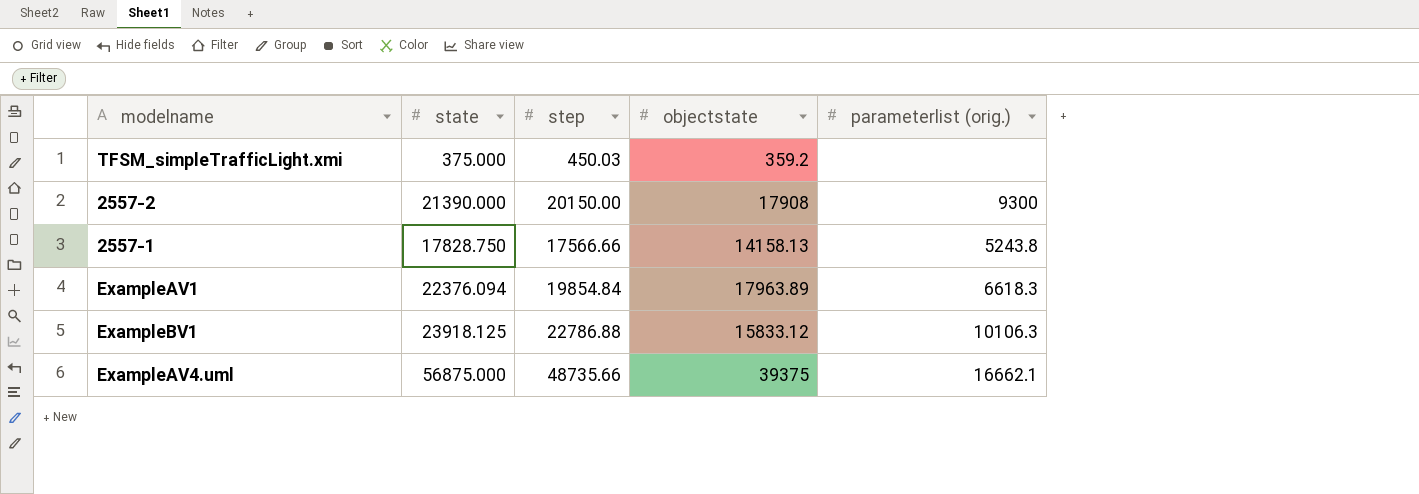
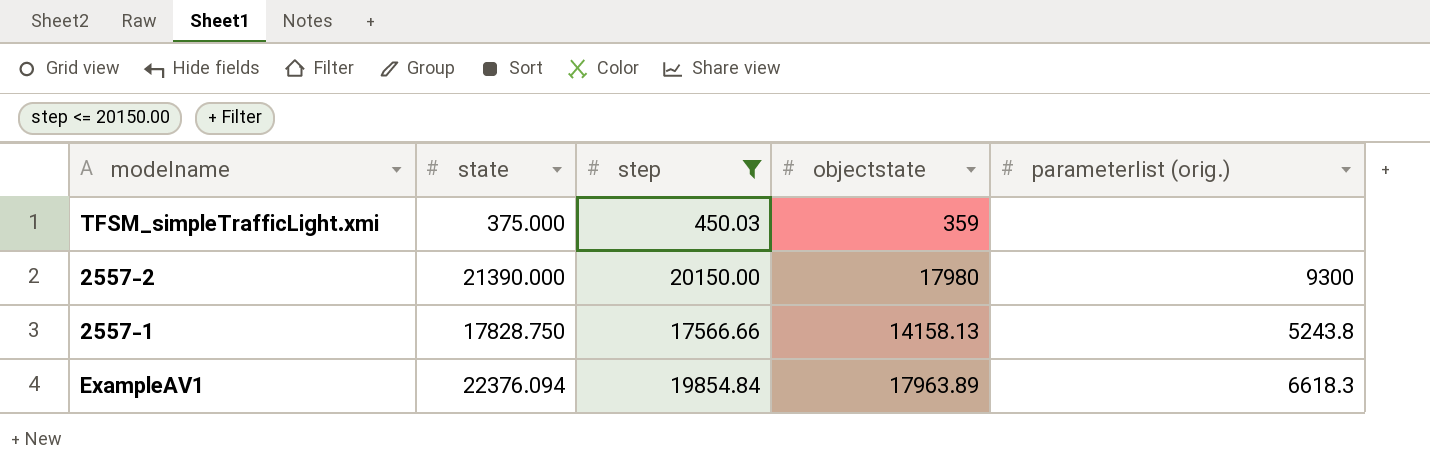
filter: none -> step <= 20150.00
TFSM_simpleTrafficLight.xmi | objectstate: 359.2 -> 359
2557-2 | objectstate: 17908 -> 17980

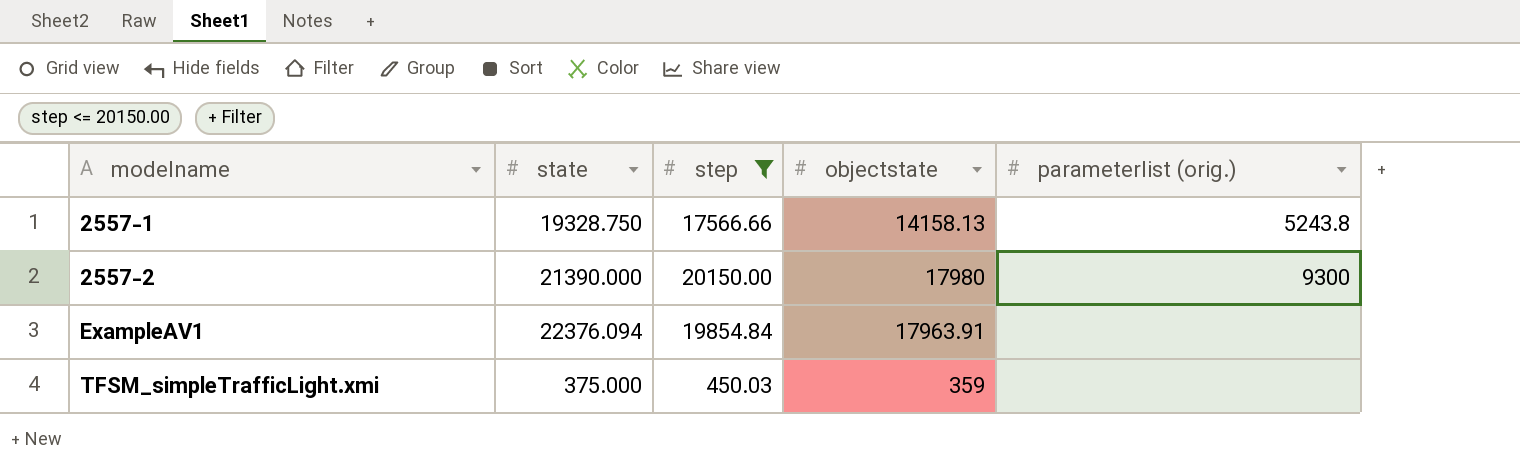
row order: none -> modelname ascending
2557-1 | state: 17828.750 -> 19328.750
ExampleAV1 | objectstate: 17963.89 -> 17963.91
ExampleAV1 | parameterlist (orig.): 6618.3 -> none

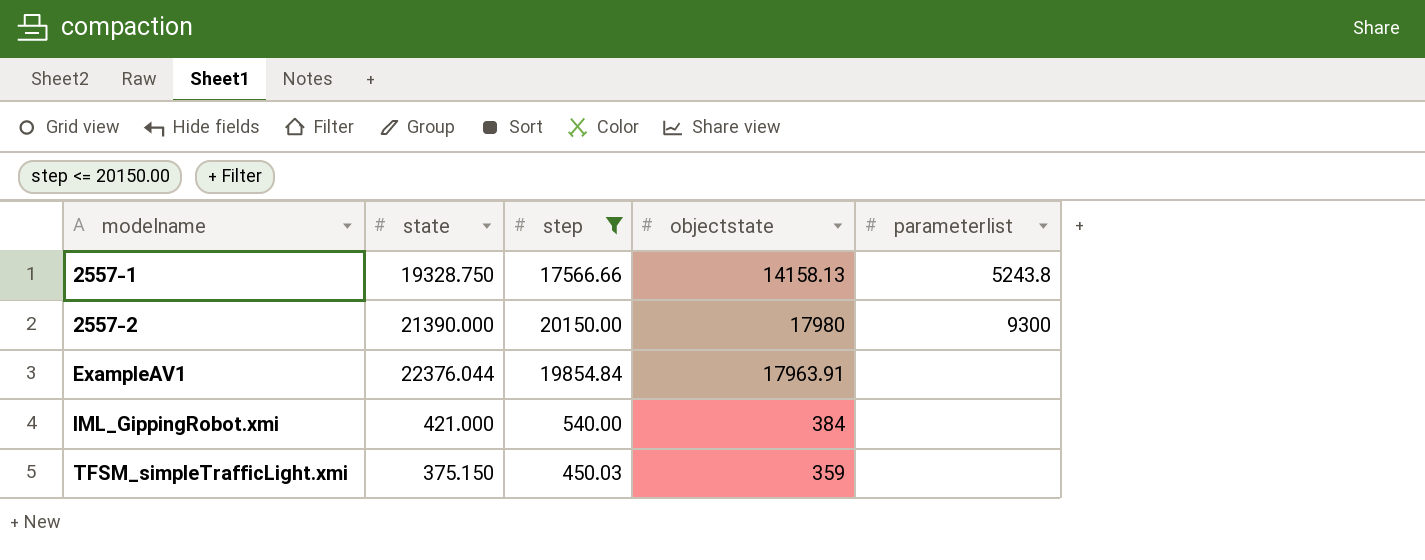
column name: parameterlist (orig.) -> parameterlist
ExampleAV1 | state: 22376.094 -> 22376.044
row IML_GippingRobot.xmi: none -> 421.000 | 540.00 | 384 | none
TFSM_simpleTrafficLight.xmi | state: 375.000 -> 375.150

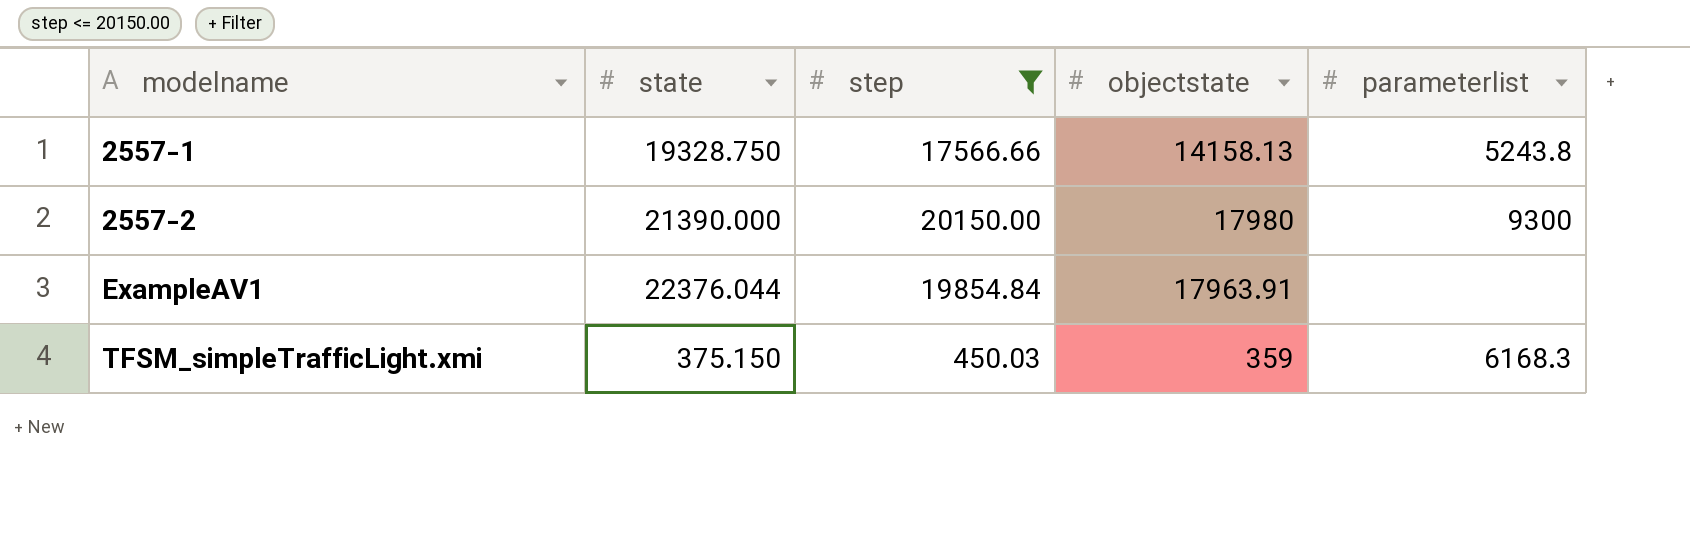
row IML_GippingRobot.xmi: 421.000 | 540.00 | 384 | none -> none
TFSM_simpleTrafficLight.xmi | parameterlist: none -> 6168.3

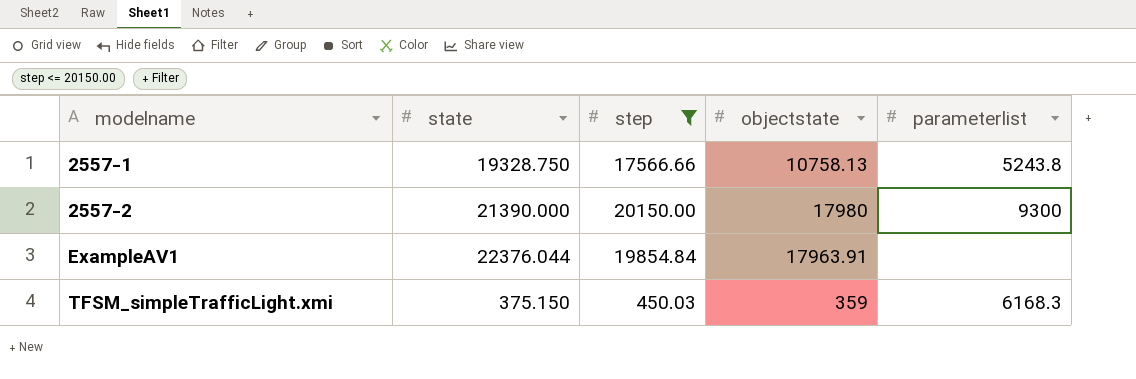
2557-1 | objectstate: 14158.13 -> 10758.13

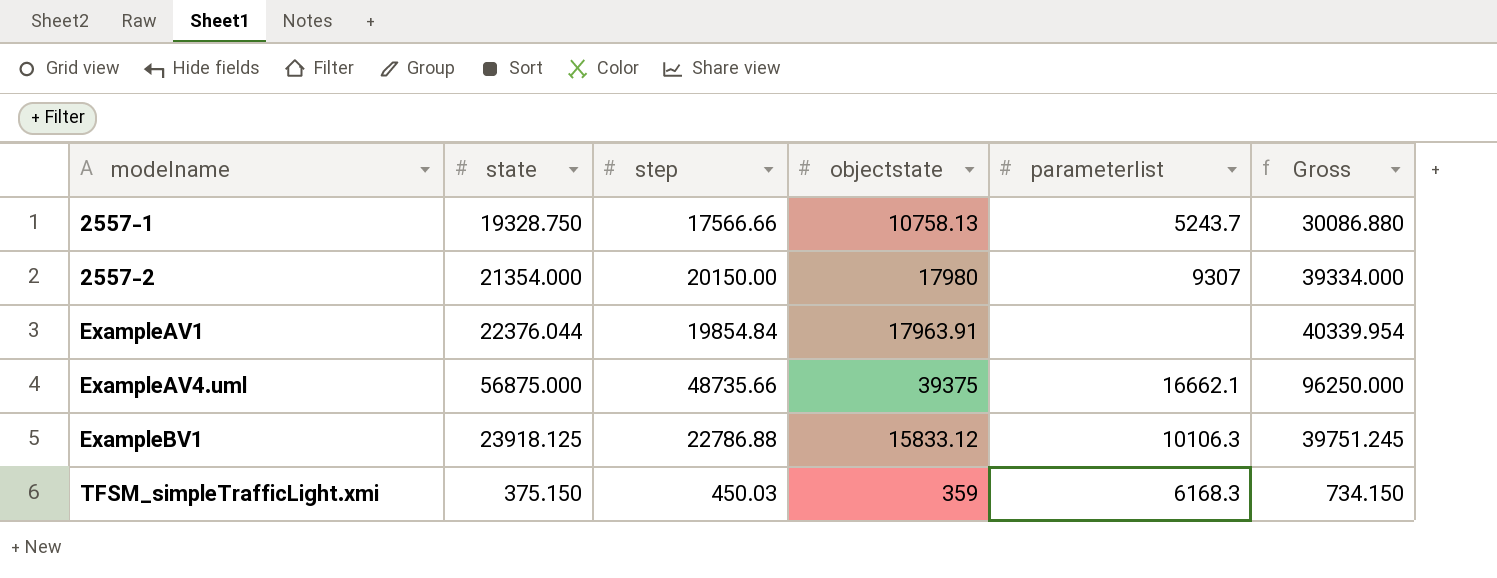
filter: step <= 20150.00 -> none
column Gross | formula: none -> [state] + [objectstate]
2557-1 | parameterlist: 5243.8 -> 5243.7
2557-2 | state: 21390.000 -> 21354.000
2557-2 | parameterlist: 9300 -> 9307

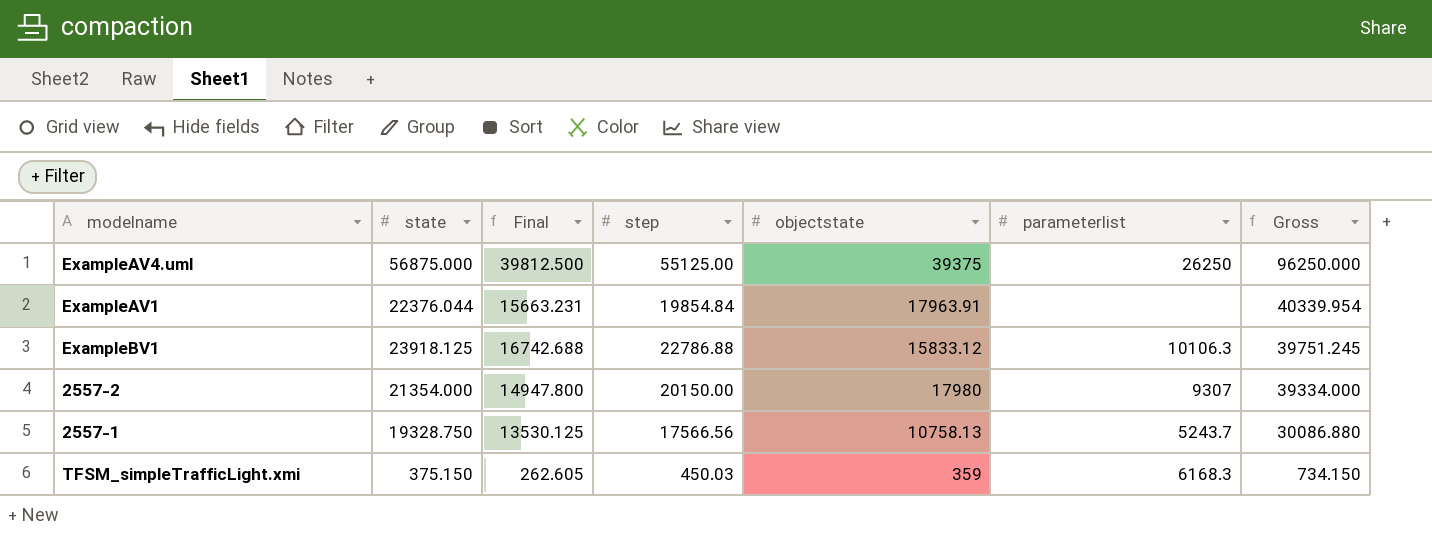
row order: modelname ascending -> Gross descending
column Final | formula: none -> [state] * 0.7
ExampleAV4.uml | step: 48735.66 -> 55125.00
ExampleAV4.uml | parameterlist: 16662.1 -> 26250
2557-1 | step: 17566.66 -> 17566.56

